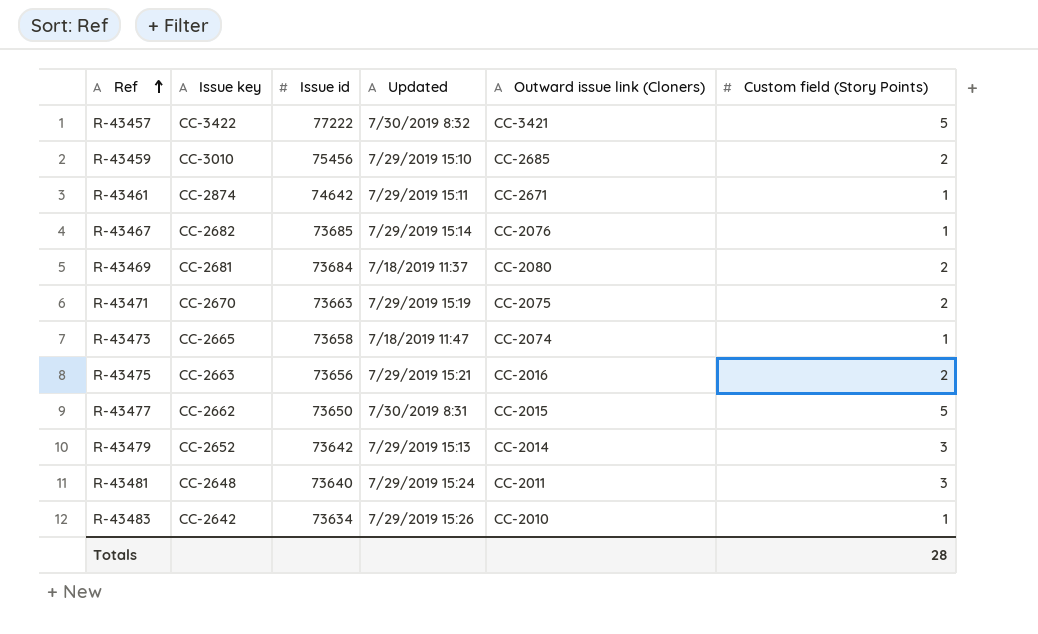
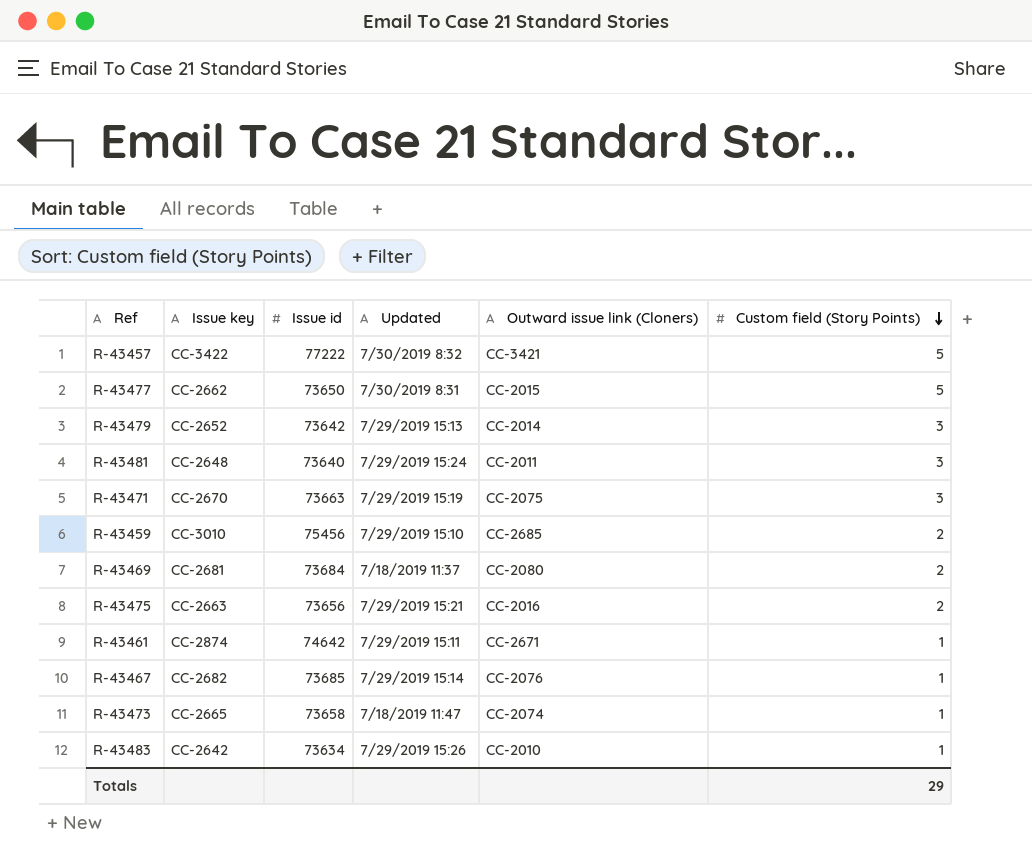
row order: Ref ascending -> Custom field (Story Points) descending
R-43471 | Custom field (Story Points): 2 -> 3
Totals | Custom field (Story Points): 28 -> 29

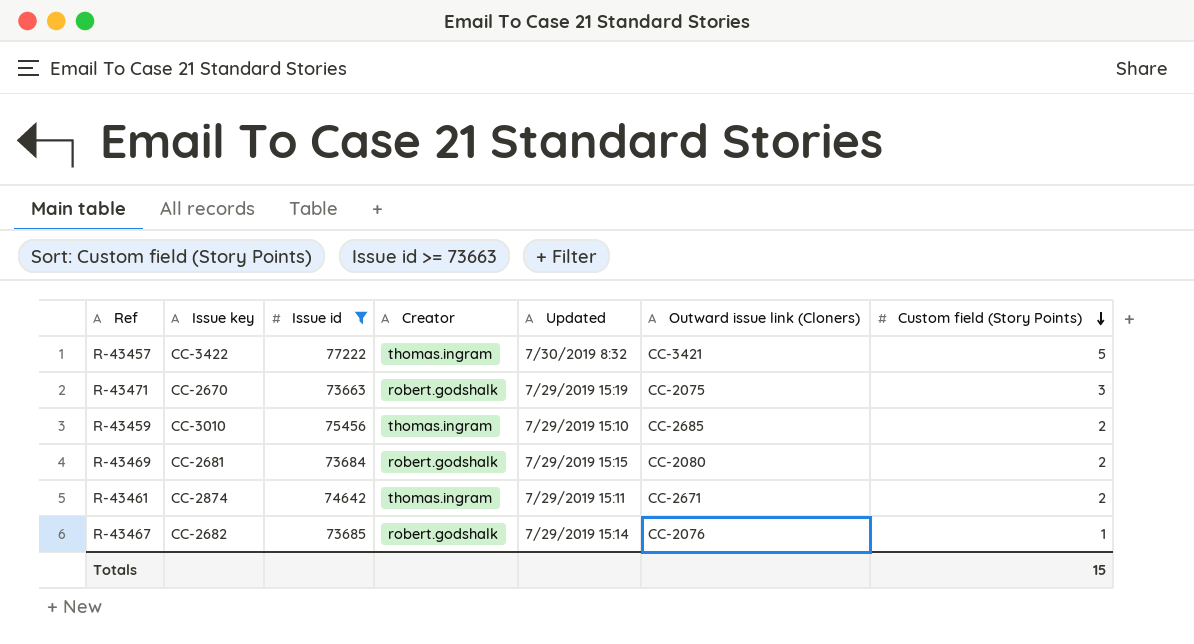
filter: none -> Issue id >= 73663
column Creator | position: none -> 4
R-43469 | Updated: 7/18/2019 11:37 -> 7/29/2019 15:15
R-43461 | Custom field (Story Points): 1 -> 2
Totals | Custom field (Story Points): 29 -> 15

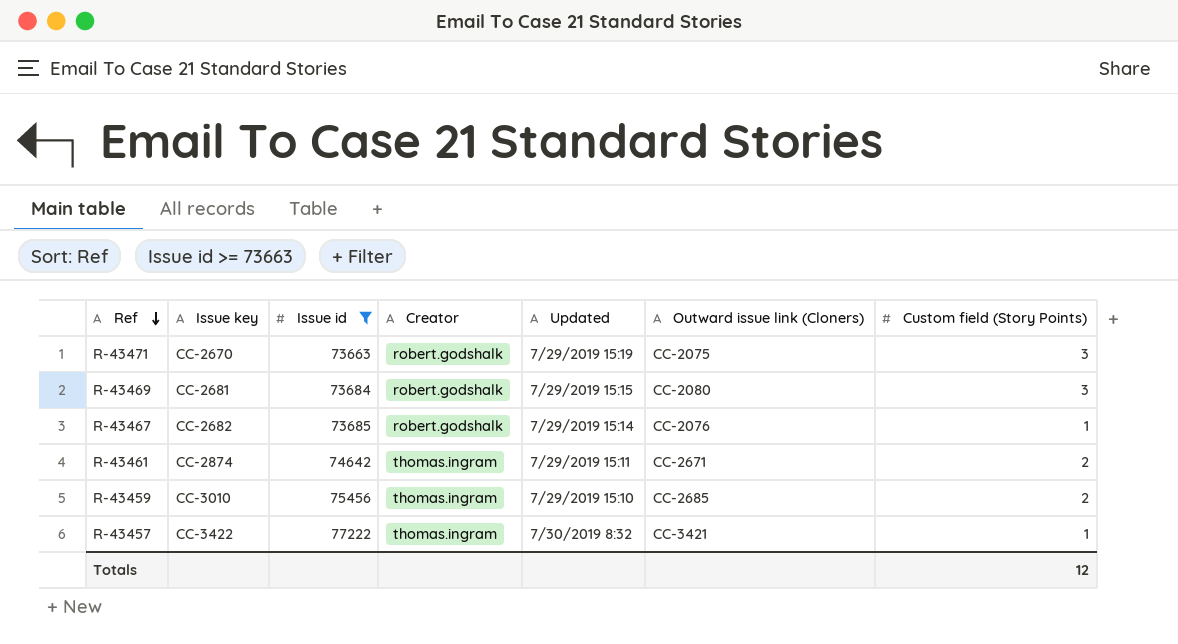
row order: Custom field (Story Points) descending -> Ref descending
R-43469 | Custom field (Story Points): 2 -> 3
R-43457 | Custom field (Story Points): 5 -> 1
Totals | Custom field (Story Points): 15 -> 12

